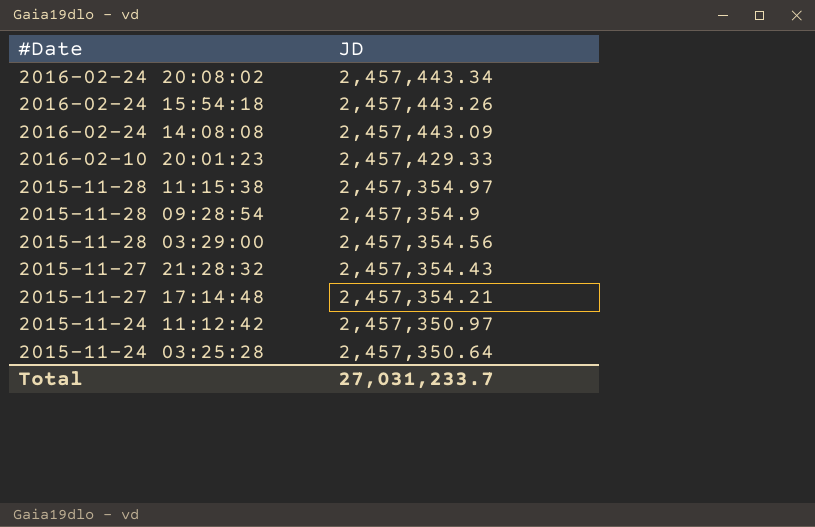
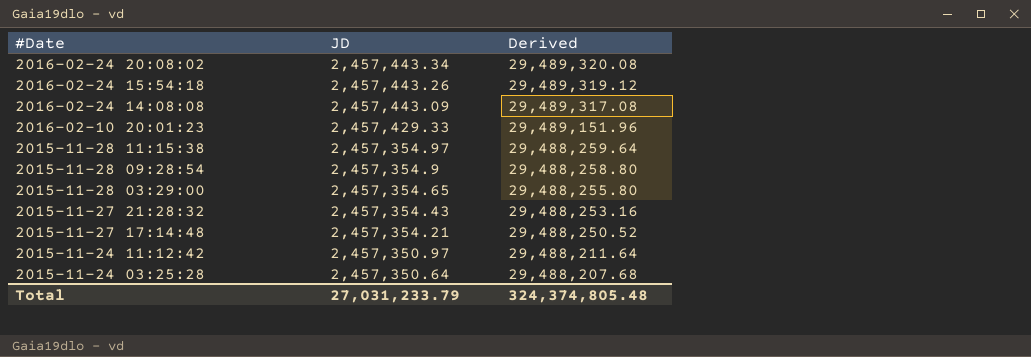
column Derived | formula: none -> [JD] * 12
2015-11-28 03:29:00 | JD: 2,457,354.56 -> 2,457,354.65
Total | JD: 27,031,233.7 -> 27,031,233.79

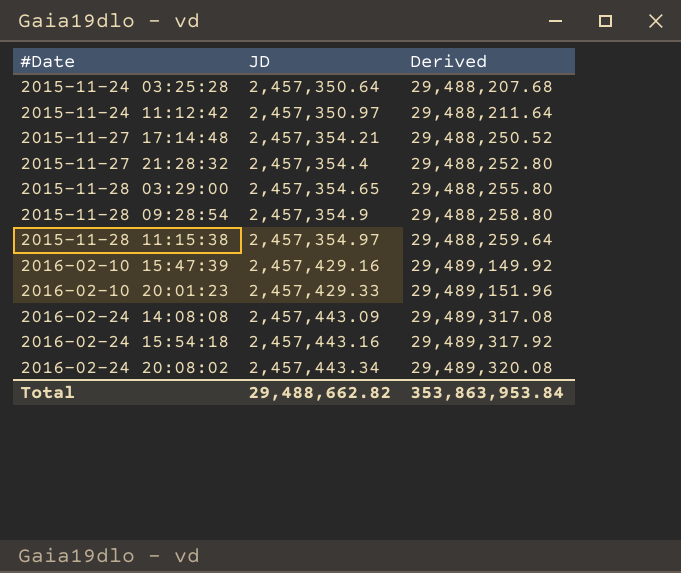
row order: #Date descending -> #Date ascending
2015-11-27 21:28:32 | JD: 2,457,354.43 -> 2,457,354.4
2015-11-27 21:28:32 | Derived: 29,488,253.16 -> 29,488,252.80
row 2016-02-10 15:47:39: none -> 2,457,429.16 | 29,489,149.92
2016-02-24 15:54:18 | JD: 2,457,443.26 -> 2,457,443.16
2016-02-24 15:54:18 | Derived: 29,489,319.12 -> 29,489,317.92
Total | JD: 27,031,233.79 -> 29,488,662.82
Total | Derived: 324,374,805.48 -> 353,863,953.84

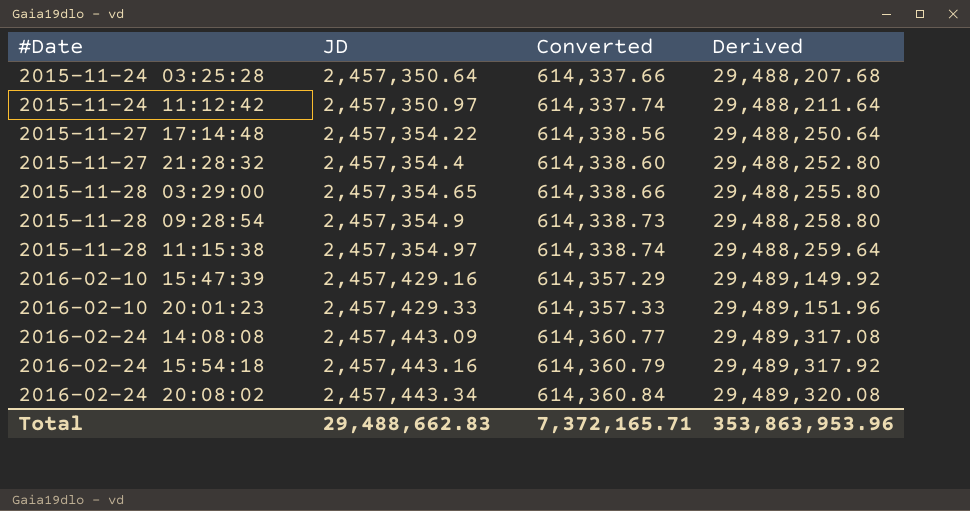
column Converted | formula: none -> [JD] * 0.25
2015-11-27 17:14:48 | JD: 2,457,354.21 -> 2,457,354.22
2015-11-27 17:14:48 | Derived: 29,488,250.52 -> 29,488,250.64
Total | JD: 29,488,662.82 -> 29,488,662.83
Total | Derived: 353,863,953.84 -> 353,863,953.96

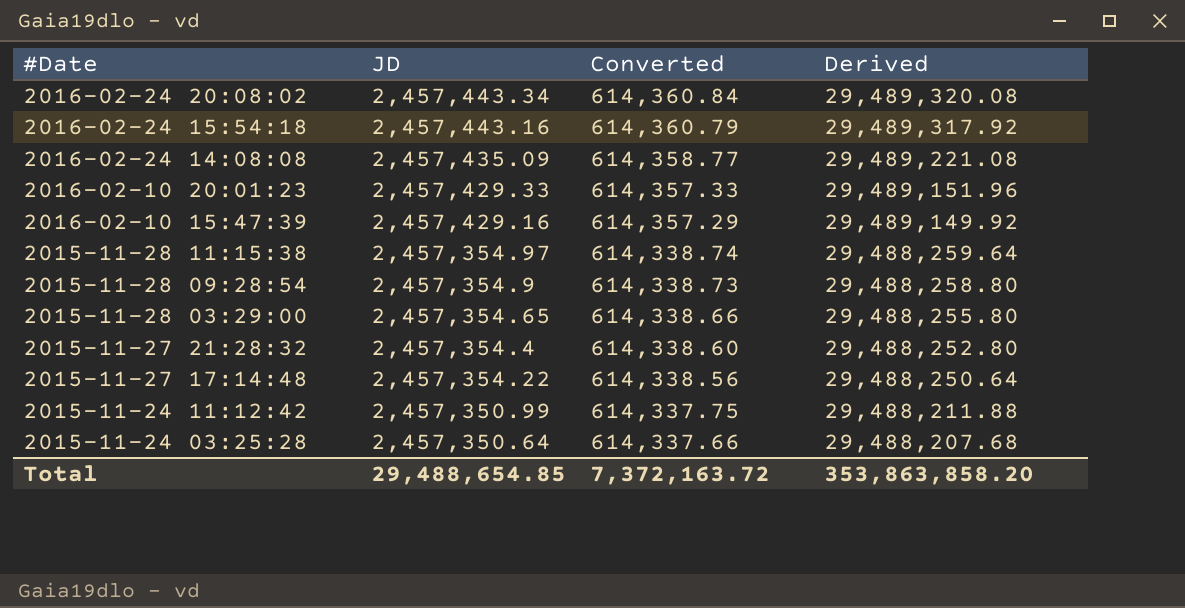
row order: #Date ascending -> #Date descending
2016-02-24 14:08:08 | JD: 2,457,443.09 -> 2,457,435.09
2016-02-24 14:08:08 | Converted: 614,360.77 -> 614,358.77
2016-02-24 14:08:08 | Derived: 29,489,317.08 -> 29,489,221.08
2015-11-24 11:12:42 | JD: 2,457,350.97 -> 2,457,350.99
2015-11-24 11:12:42 | Converted: 614,337.74 -> 614,337.75
2015-11-24 11:12:42 | Derived: 29,488,211.64 -> 29,488,211.88
Total | JD: 29,488,662.83 -> 29,488,654.85
Total | Converted: 7,372,165.71 -> 7,372,163.72
Total | Derived: 353,863,953.96 -> 353,863,858.20

